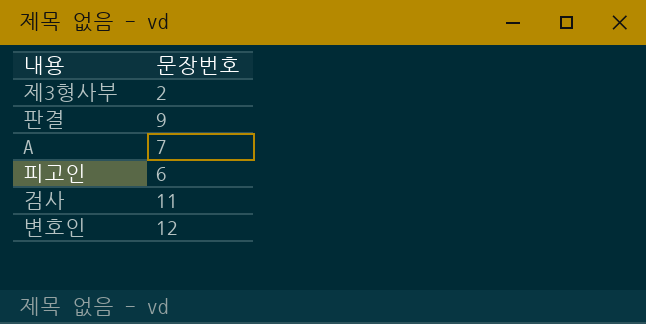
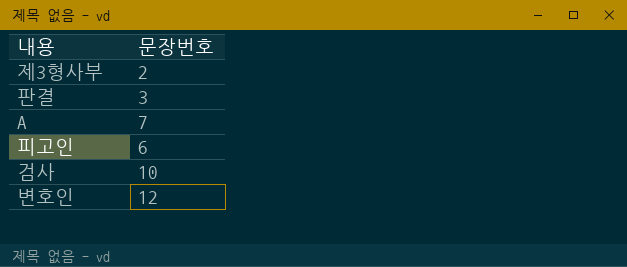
판결 | 문장번호: 9 -> 3
검사 | 문장번호: 11 -> 10

